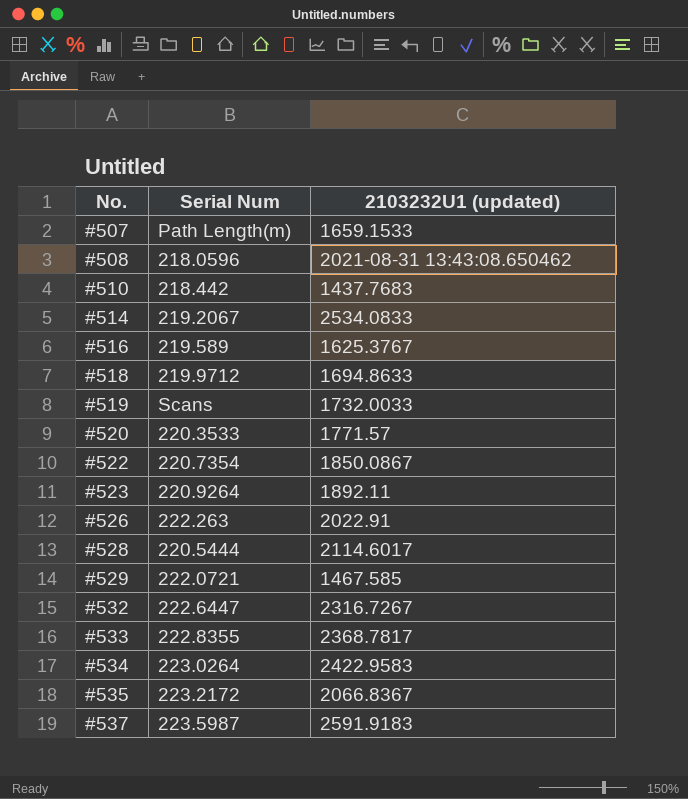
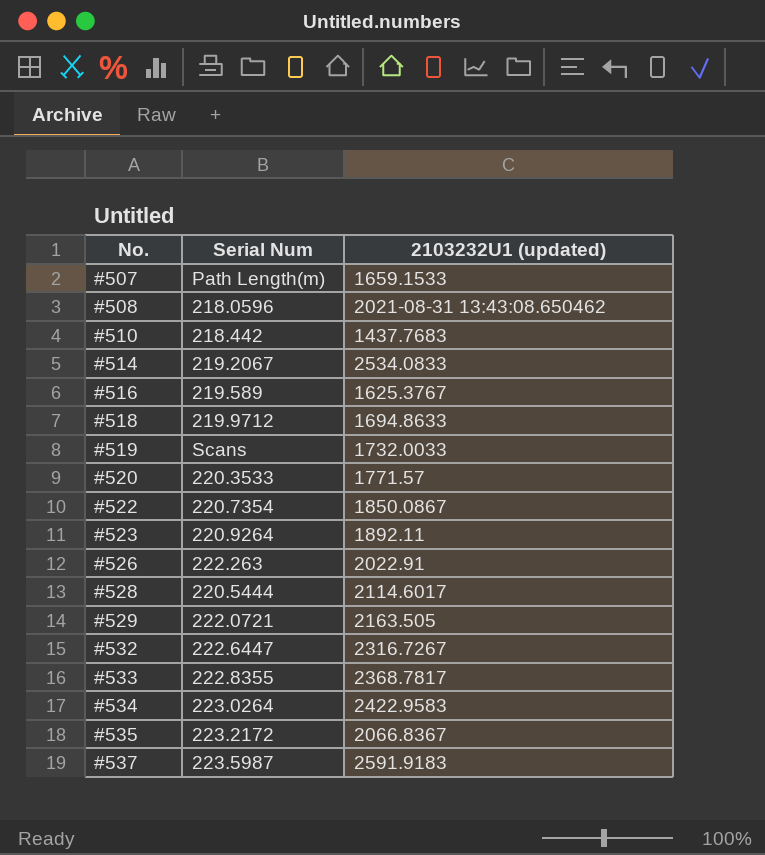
#529 | 2103232U1 (updated): 1467.585 -> 2163.505

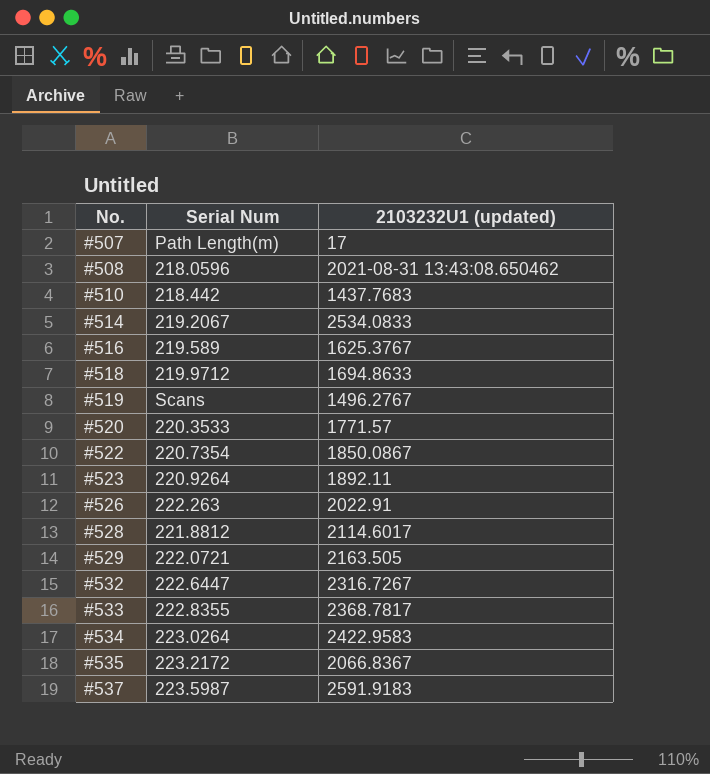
#507 | 2103232U1 (updated): 1659.1533 -> 17
#519 | 2103232U1 (updated): 1732.0033 -> 1496.2767
#528 | Serial Num: 220.5444 -> 221.8812

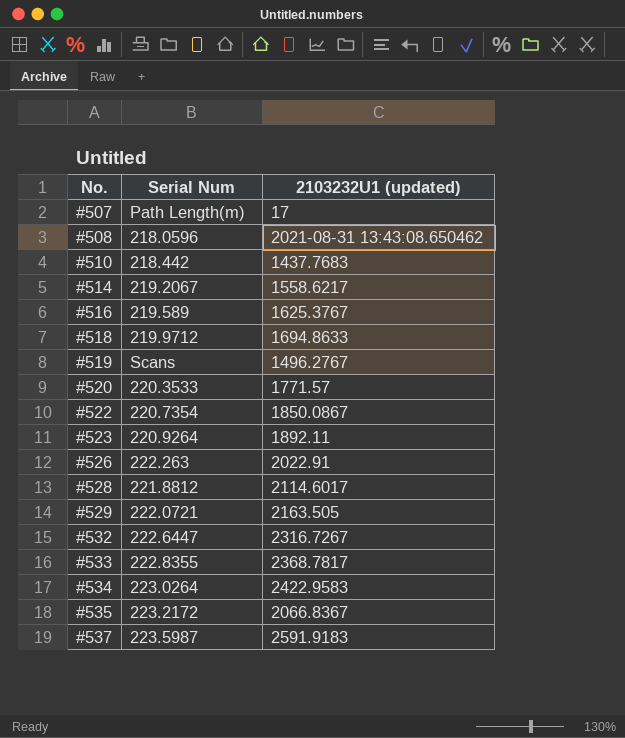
#514 | 2103232U1 (updated): 2534.0833 -> 1558.6217

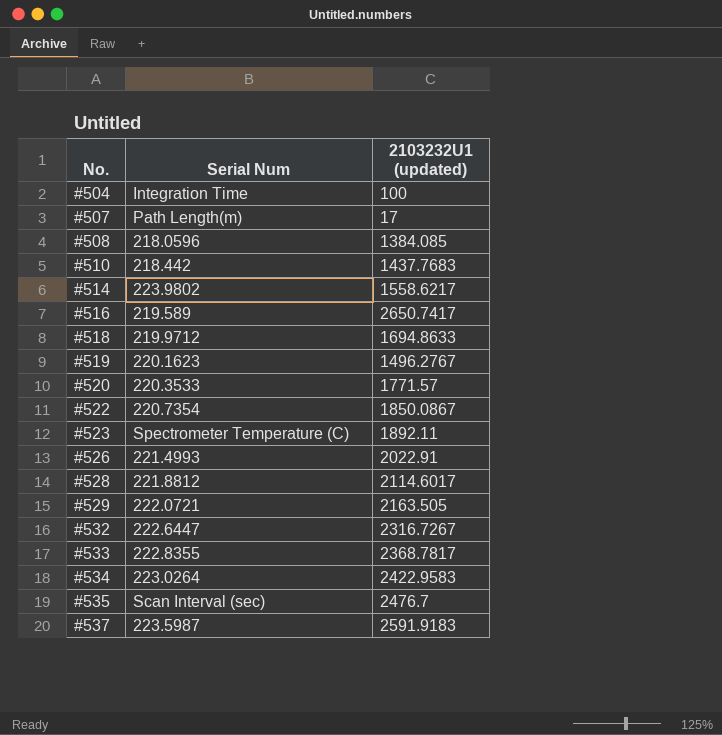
row #504: none -> Integration Time | 100
#508 | 2103232U1 (updated): 2021-08-31 13:43:08.650462 -> 1384.085
#514 | Serial Num: 219.2067 -> 223.9802
#516 | 2103232U1 (updated): 1625.3767 -> 2650.7417
#519 | Serial Num: Scans -> 220.1623
#523 | Serial Num: 220.9264 -> Spectrometer Temperature (C)
#526 | Serial Num: 222.263 -> 221.4993
#535 | Serial Num: 223.2172 -> Scan Interval (sec)
#535 | 2103232U1 (updated): 2066.8367 -> 2476.7

